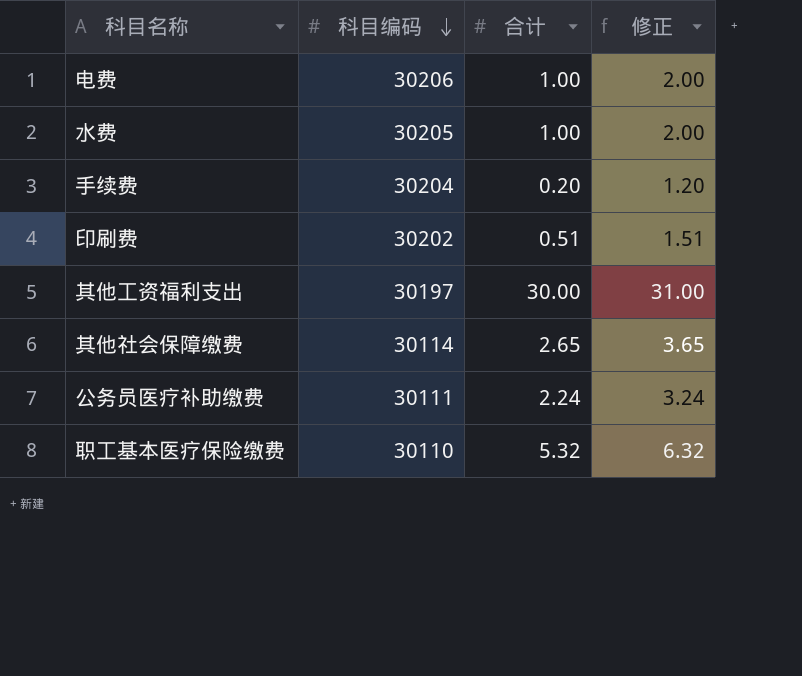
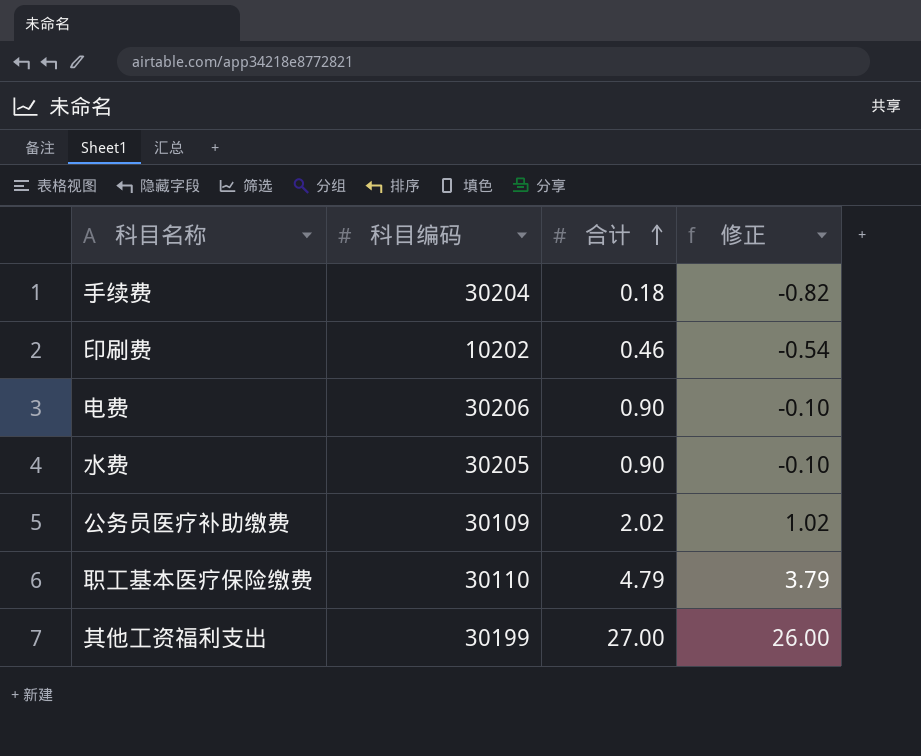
row order: 科目编码 descending -> 合计 ascending
column 修正 | formula: [合计] + 1 -> [合计] - 1
row 其他社会保障缴费: 30114 | 2.65 | 3.65 -> none
手续费 | 合计: 0.20 -> 0.18
印刷费 | 科目编码: 30202 -> 10202
印刷费 | 合计: 0.51 -> 0.46
电费 | 合计: 1.00 -> 0.90
水费 | 合计: 1.00 -> 0.90
公务员医疗补助缴费 | 科目编码: 30111 -> 30109
公务员医疗补助缴费 | 合计: 2.24 -> 2.02
职工基本医疗保险缴费 | 合计: 5.32 -> 4.79
其他工资福利支出 | 科目编码: 30197 -> 30199
其他工资福利支出 | 合计: 30.00 -> 27.00

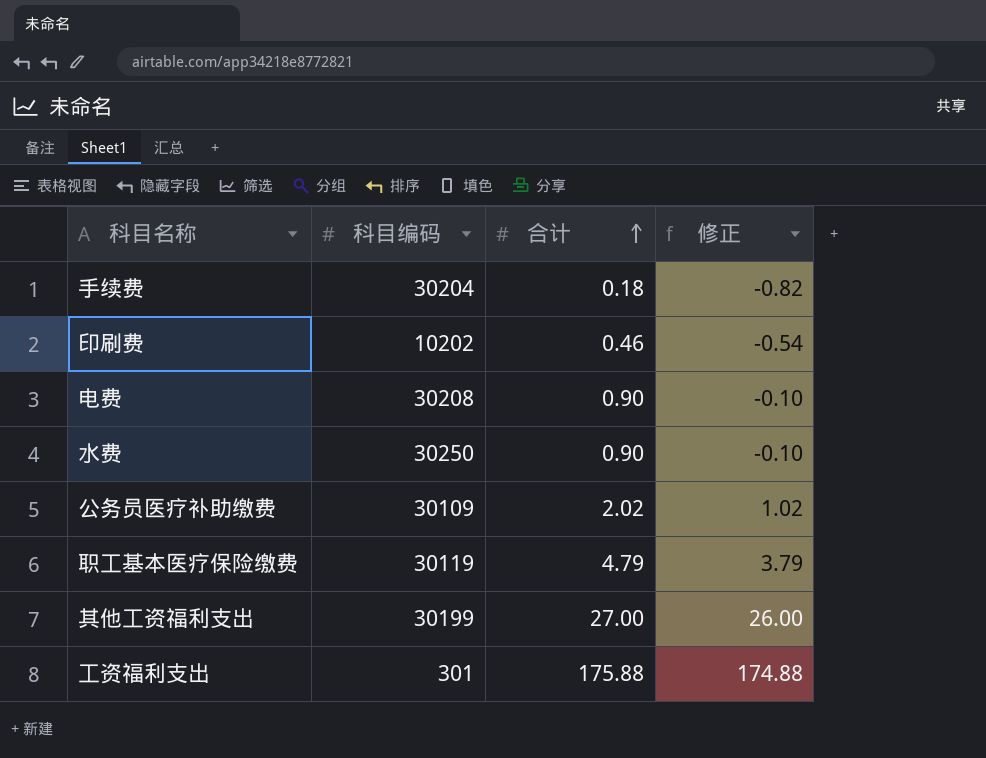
电费 | 科目编码: 30206 -> 30208
水费 | 科目编码: 30205 -> 30250
职工基本医疗保险缴费 | 科目编码: 30110 -> 30119
row 工资福利支出: none -> 301 | 175.88 | 174.88

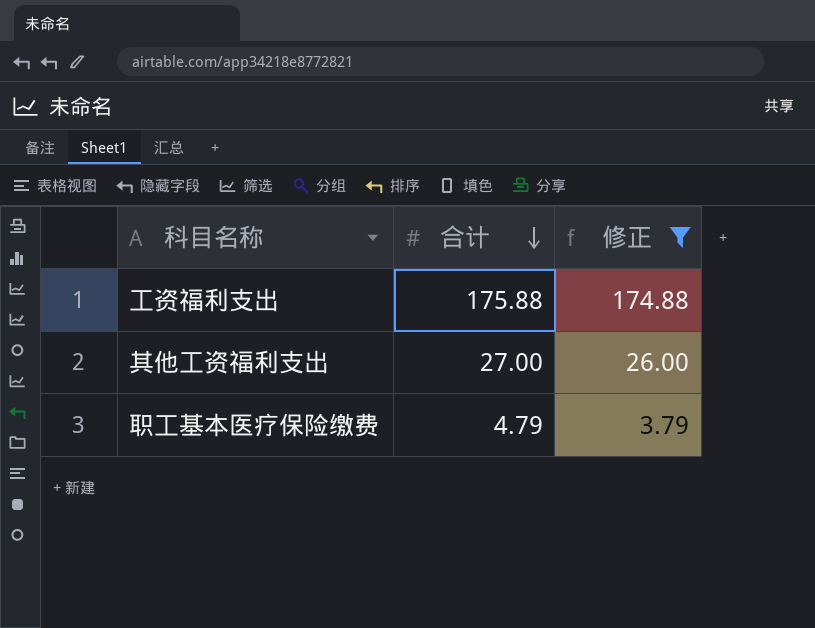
filter: none -> 修正 >= 3.79
row order: 合计 ascending -> 合计 descending
column 科目编码 | position: 2 -> none

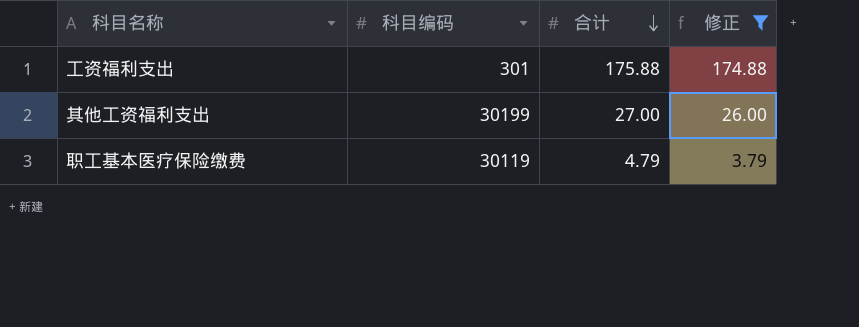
column 科目编码 | position: none -> 2

